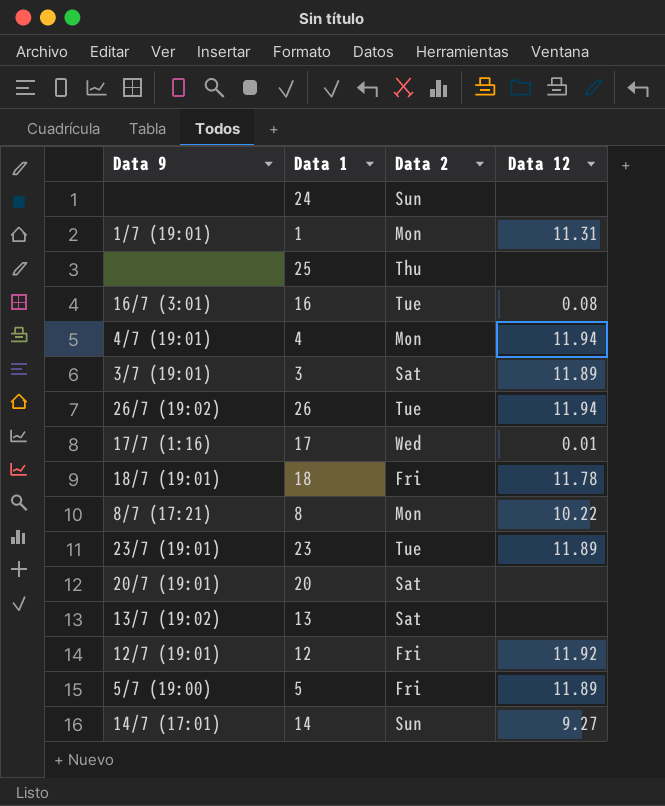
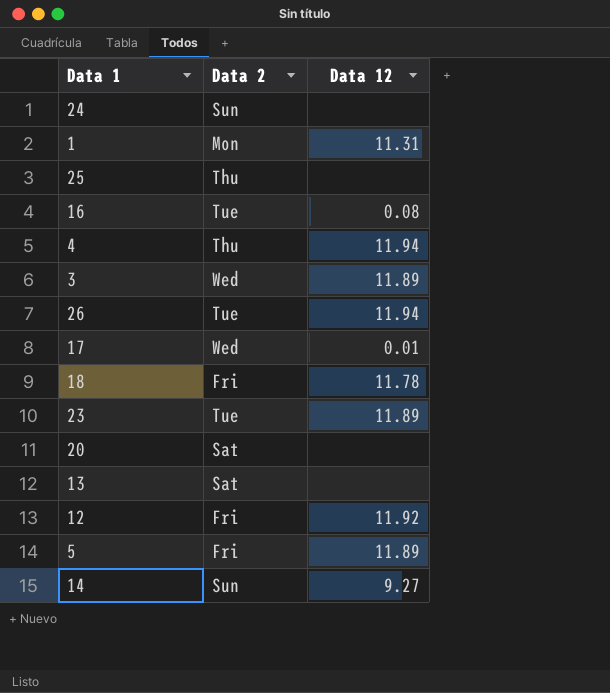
column Data 9 | position: 1 -> none
row 8: 8/7 (17:21) | Mon | 10.22 -> none
4 | Data 2: Mon -> Thu
3 | Data 2: Sat -> Wed

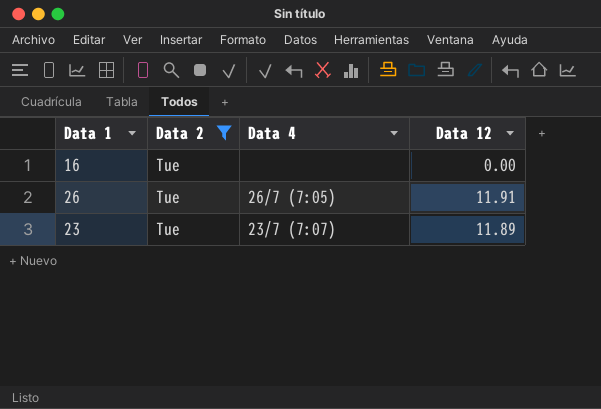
filter: none -> Data 2 = Tue
column Data 4 | position: none -> 3
16 | Data 12: 0.08 -> 0.00
26 | Data 12: 11.94 -> 11.91

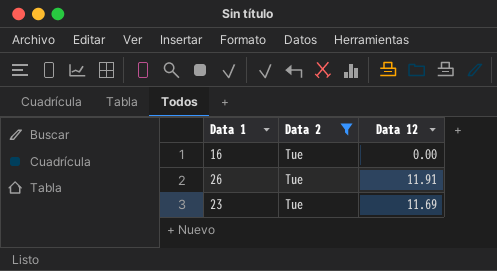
column Data 4 | position: 3 -> none
23 | Data 12: 11.89 -> 11.69

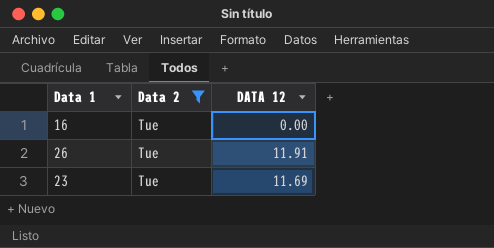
column name: Data 12 -> DATA 12

